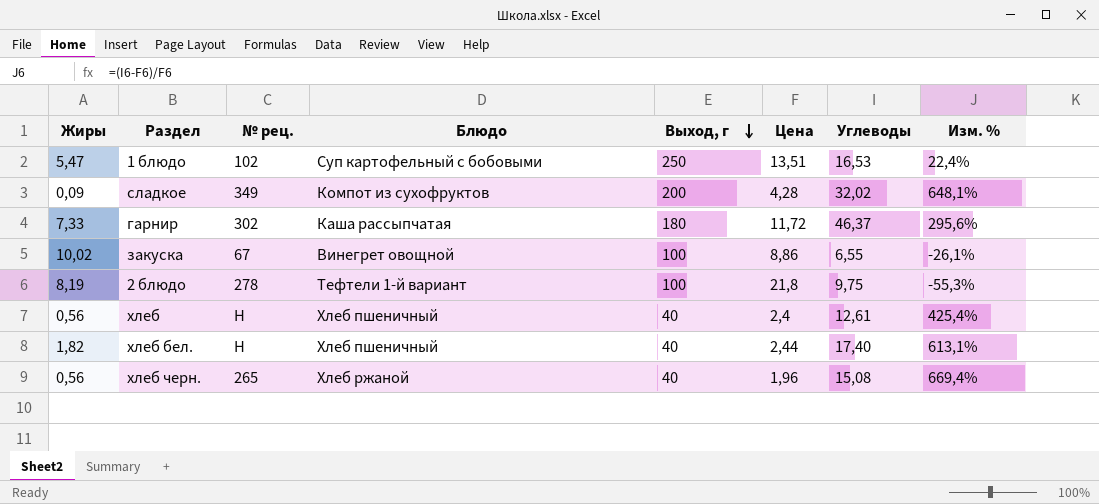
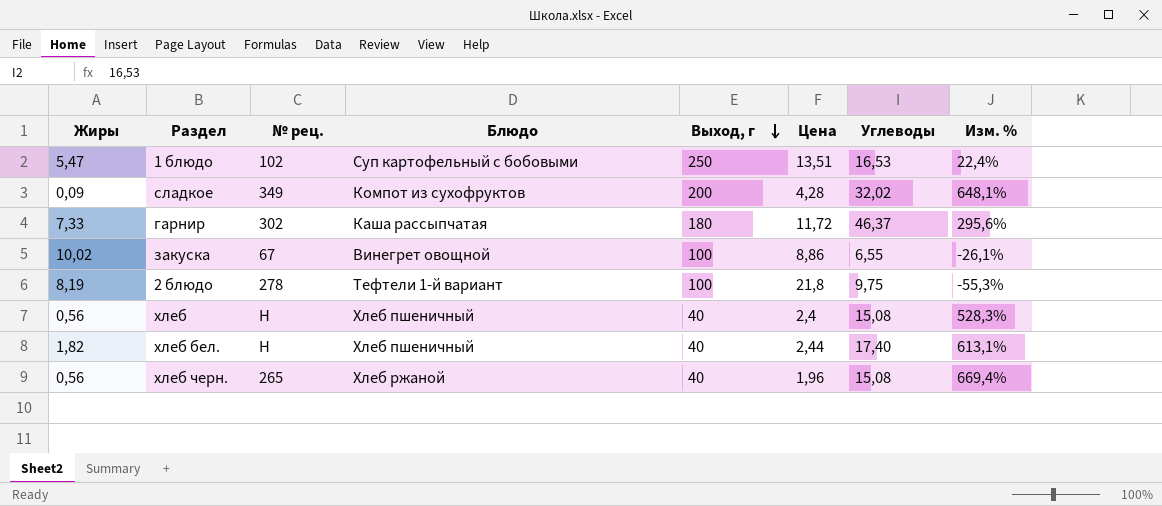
хлеб | Углеводы: 12,61 -> 15,08
хлеб | Изм. %: 425,4% -> 528,3%

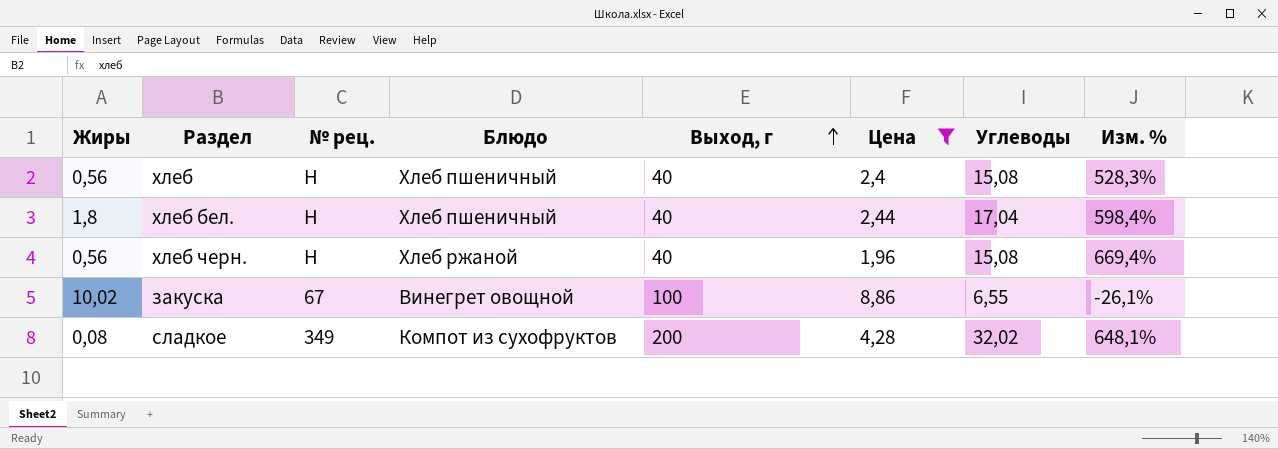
filter: none -> Цена <= 8,86
row order: Выход, г descending -> Выход, г ascending
хлеб бел. | Жиры: 1,82 -> 1,8
хлеб бел. | Углеводы: 17,40 -> 17,04
хлеб бел. | Изм. %: 613,1% -> 598,4%
хлеб черн. | № рец.: 265 -> Н
сладкое | Жиры: 0,09 -> 0,08

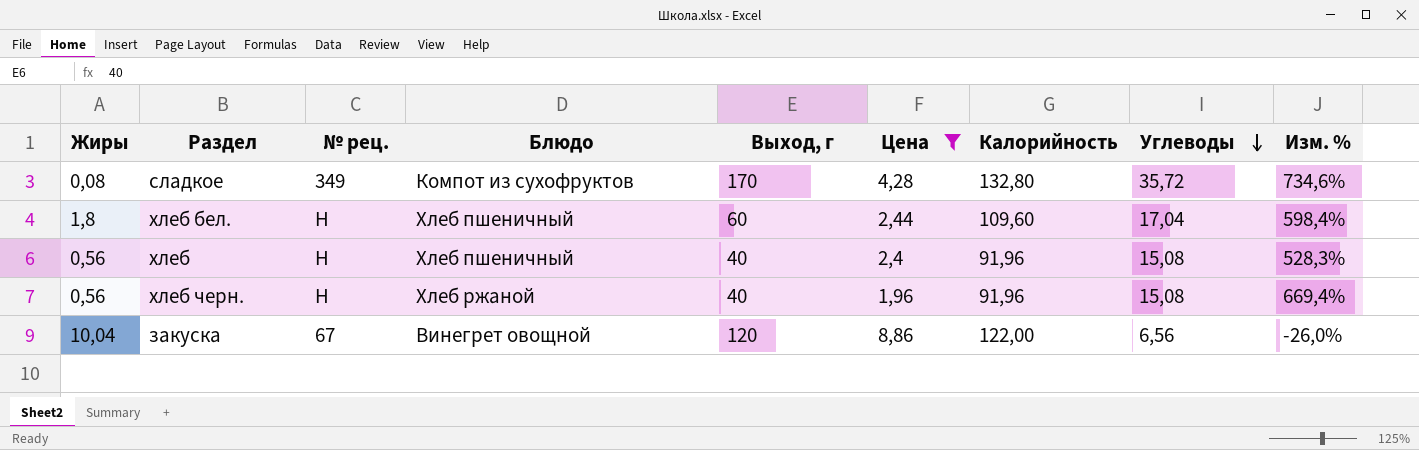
row order: Выход, г ascending -> Углеводы descending
column Калорийность | position: none -> 7
сладкое | Выход, г: 200 -> 170
сладкое | Углеводы: 32,02 -> 35,72
сладкое | Изм. %: 648,1% -> 734,6%
хлеб бел. | Выход, г: 40 -> 60
закуска | Жиры: 10,02 -> 10,04
закуска | Выход, г: 100 -> 120
закуска | Углеводы: 6,55 -> 6,56
закуска | Изм. %: -26,1% -> -26,0%

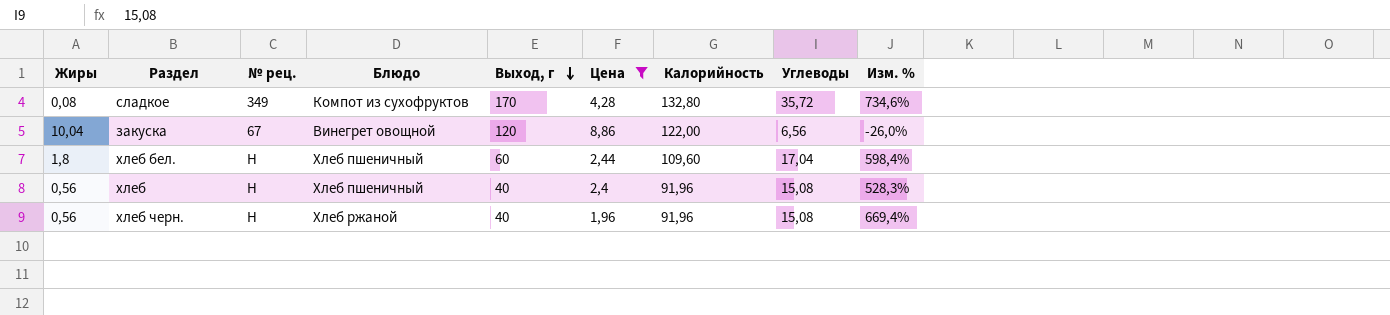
row order: Углеводы descending -> Выход, г descending

